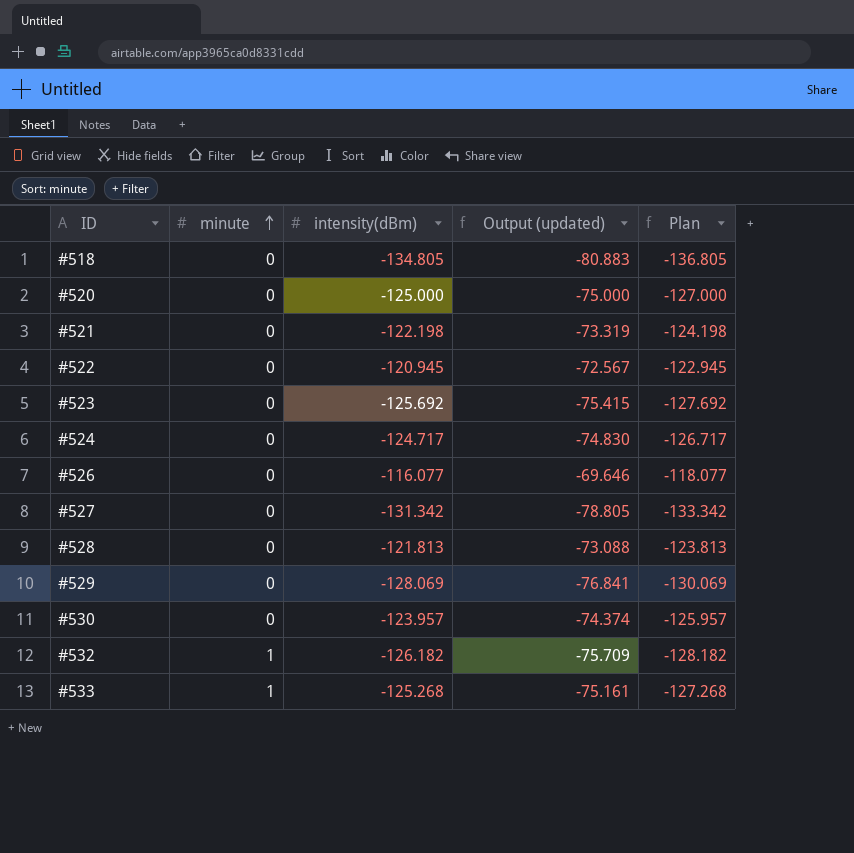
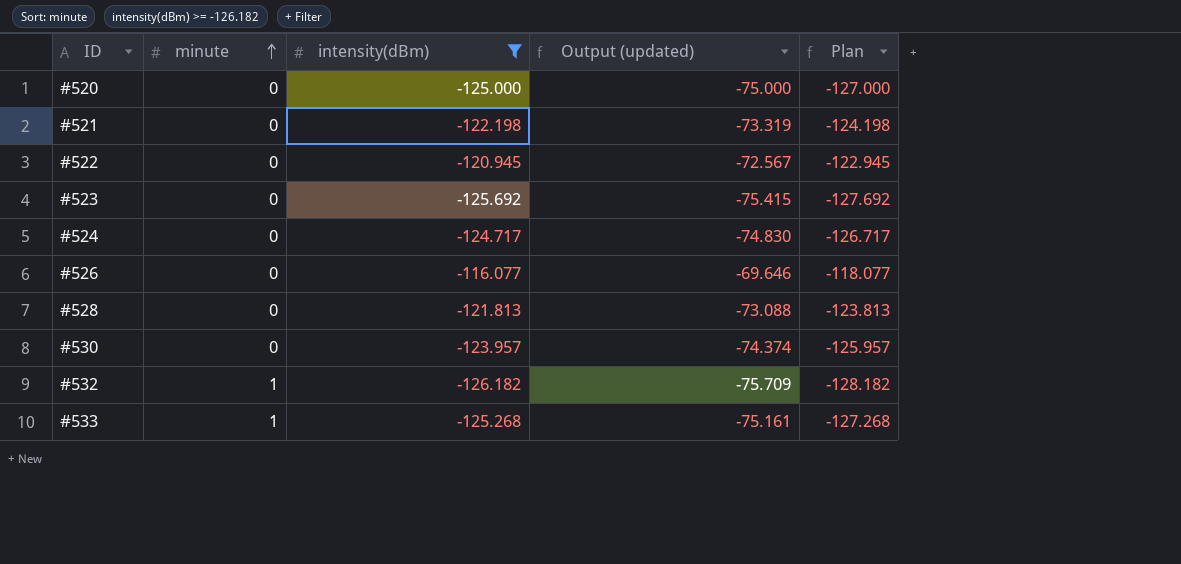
filter: none -> intensity(dBm) >= -126.182

